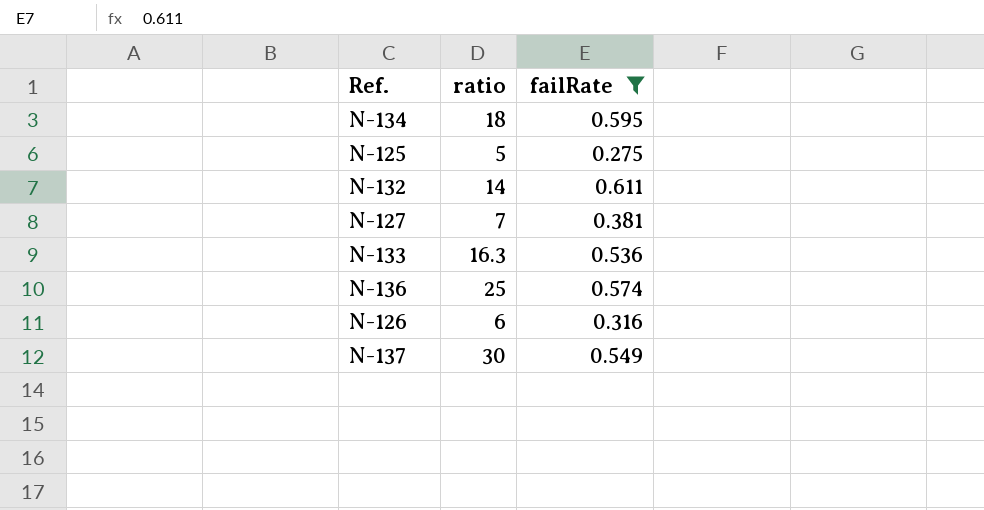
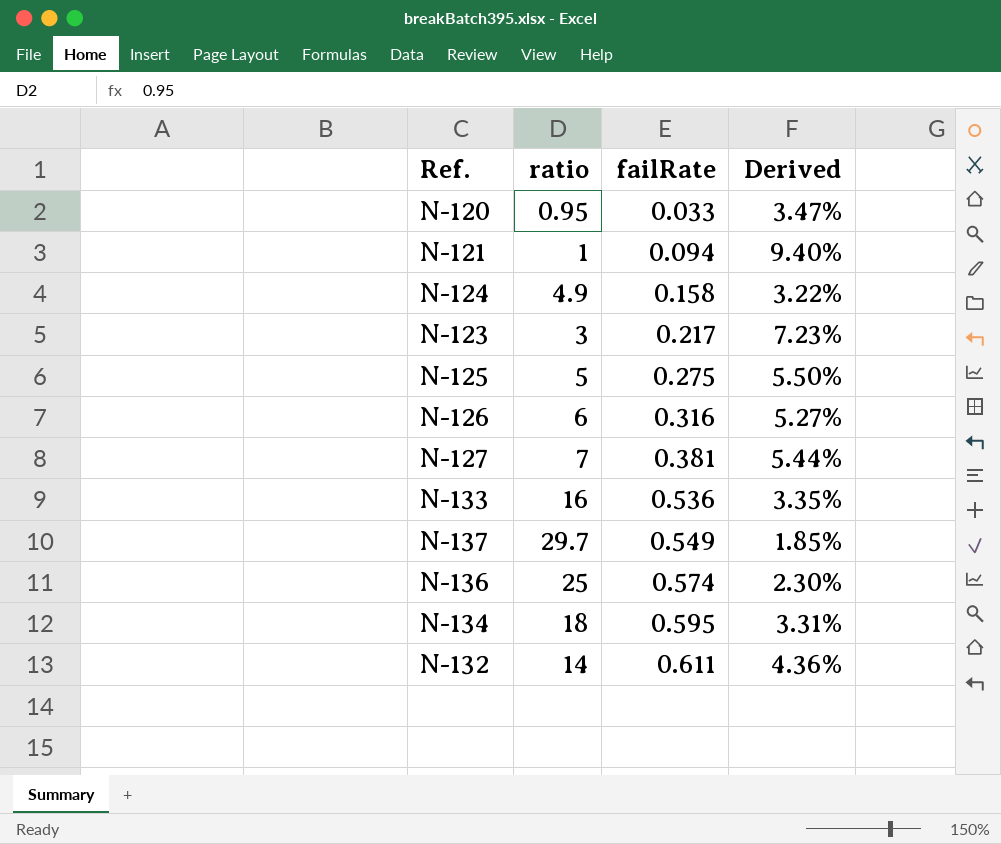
filter: failRate >= 0.275 -> none
row order: none -> failRate ascending
column Derived | formula: none -> [failRate] / [ratio]
N-133 | ratio: 16.3 -> 16
N-137 | ratio: 30 -> 29.7

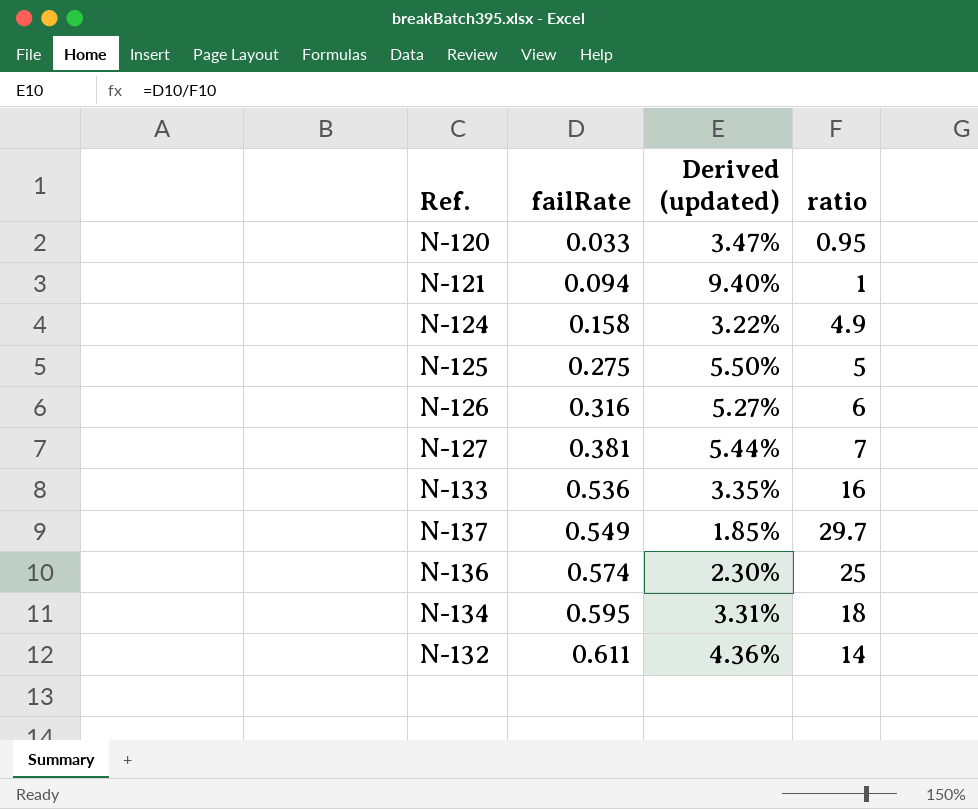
column name: Derived -> Derived (updated)
column ratio | position: 2 -> 4
row N-123: 3 | 0.217 | 7.23% -> none

